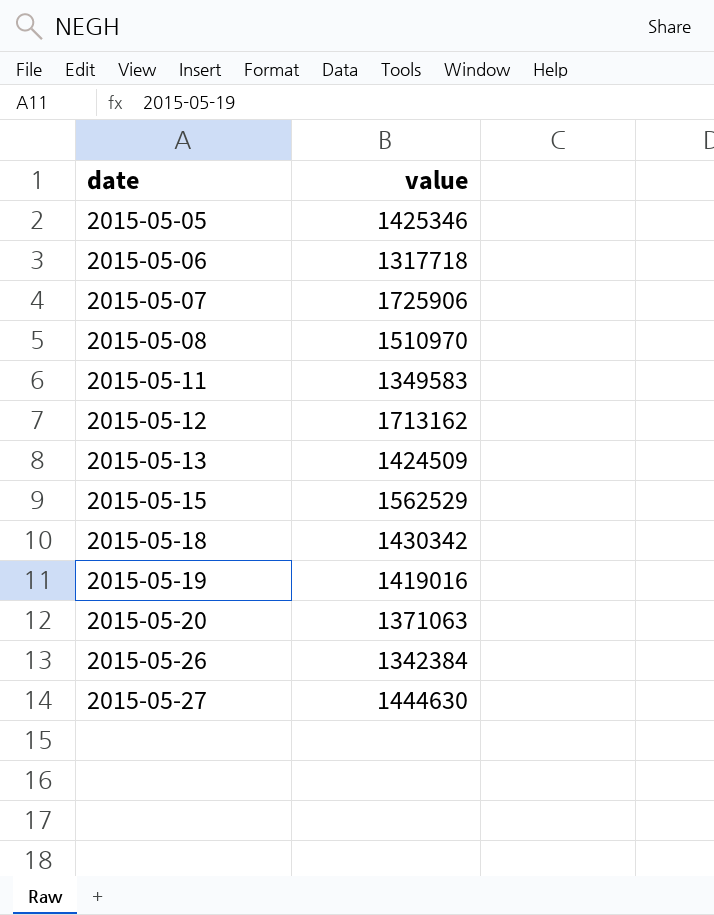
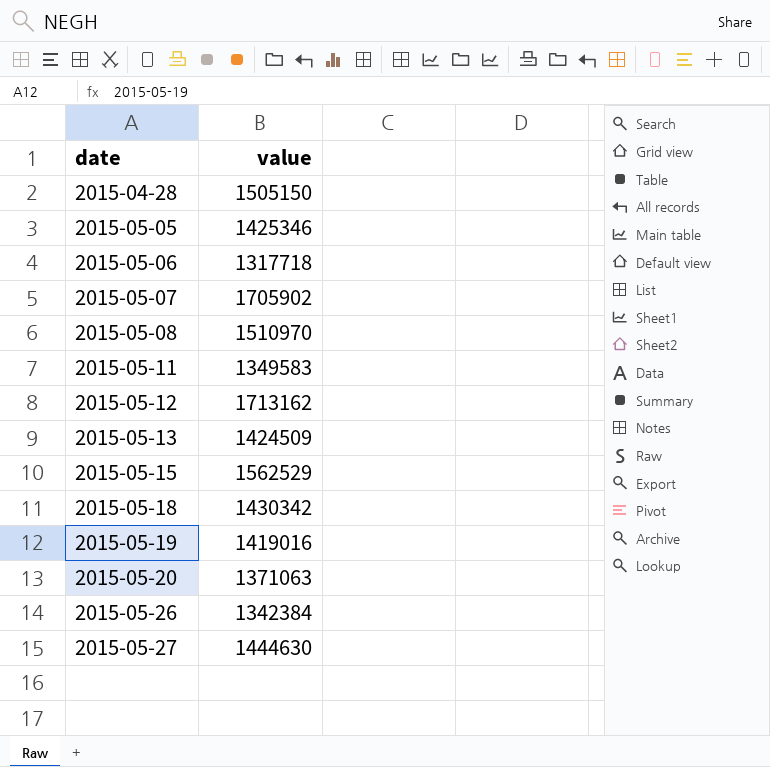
row 2015-04-28: none -> 1505150
2015-05-07 | value: 1725906 -> 1705902

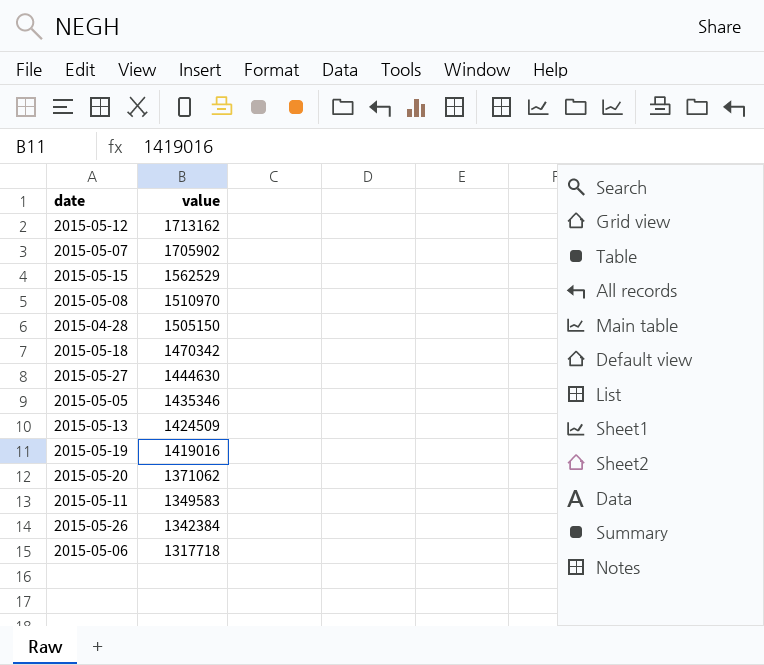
row order: date ascending -> value descending
2015-05-18 | value: 1430342 -> 1470342
2015-05-05 | value: 1425346 -> 1435346
2015-05-20 | value: 1371063 -> 1371062

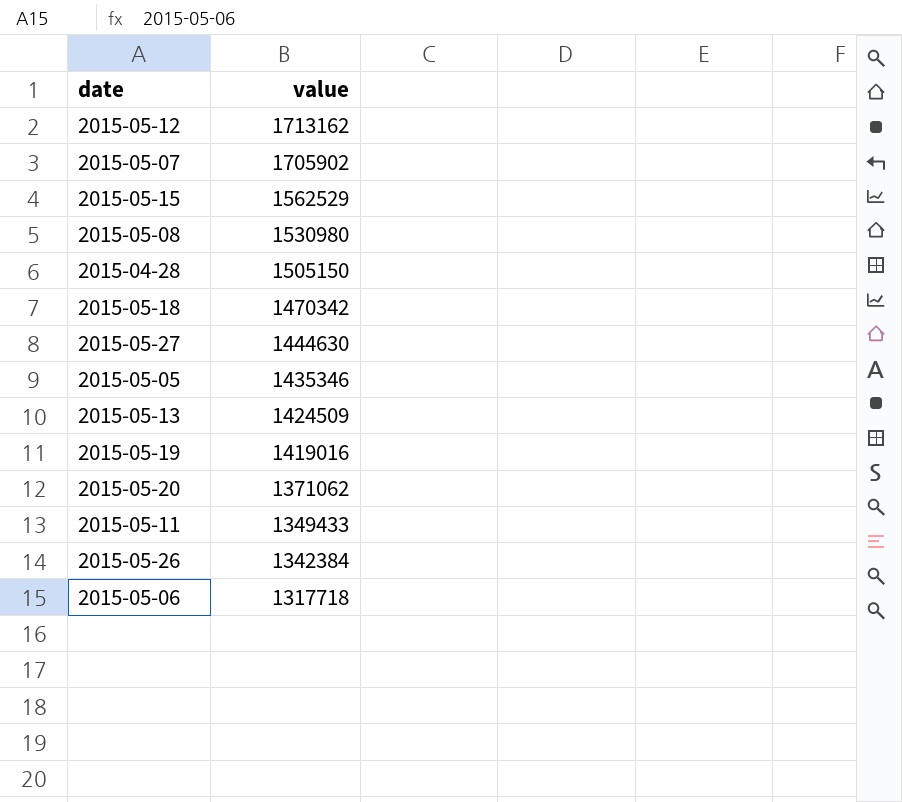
2015-05-08 | value: 1510970 -> 1530980
2015-05-11 | value: 1349583 -> 1349433

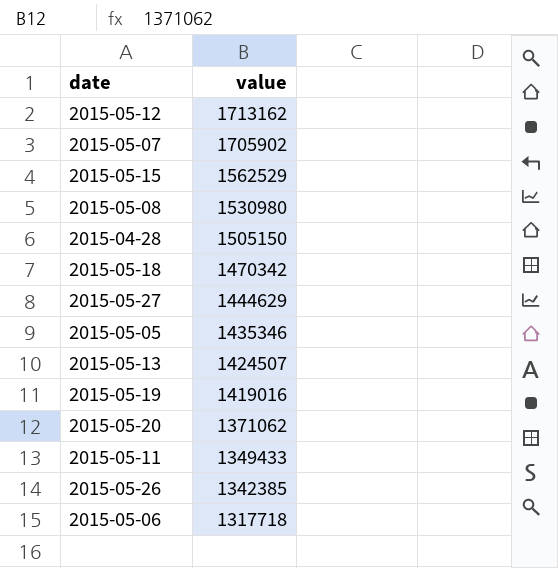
2015-05-27 | value: 1444630 -> 1444629
2015-05-13 | value: 1424509 -> 1424507
2015-05-26 | value: 1342384 -> 1342385

